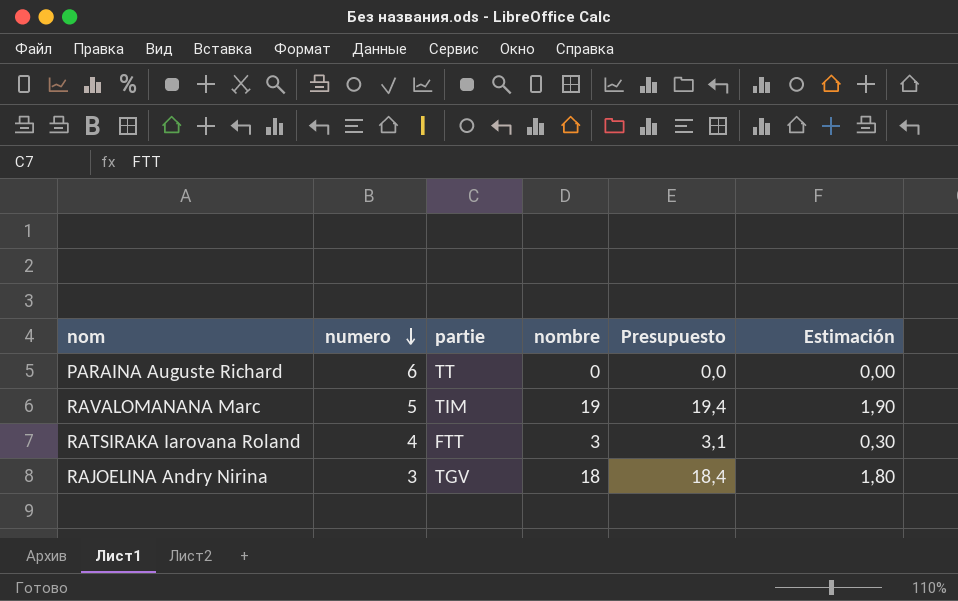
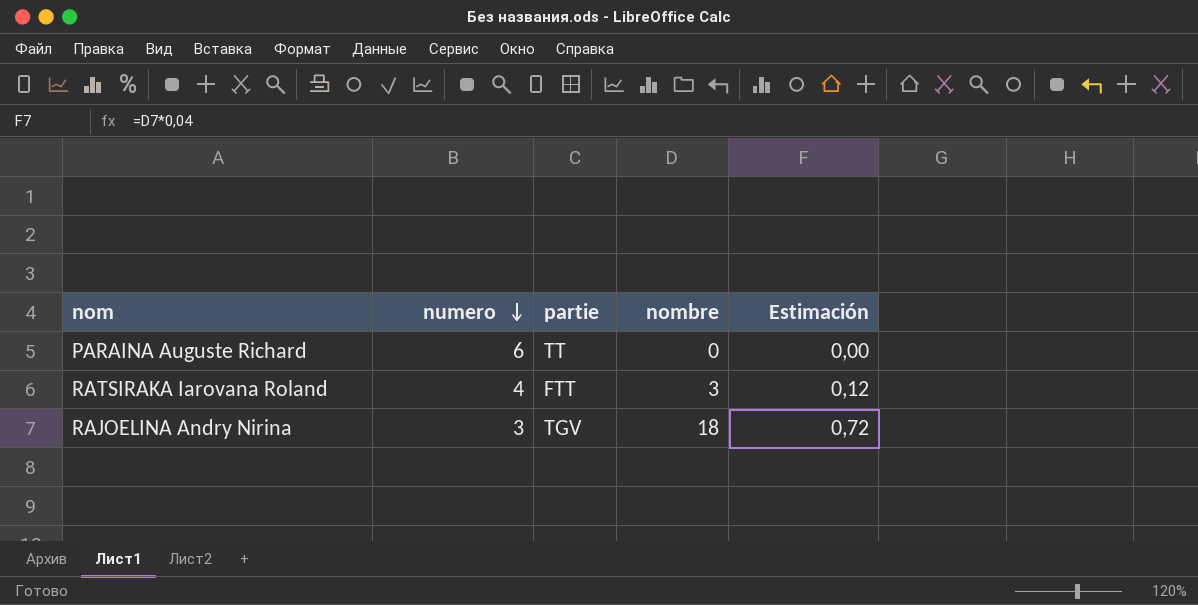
column Presupuesto | formula: [nombre] * 1,02 -> none
column Estimación | formula: [nombre] * 0,1 -> [nombre] * 0,04
row RAVALOMANANA Marc: 5 | TIM | 19 | 19,4 | 1,90 -> none

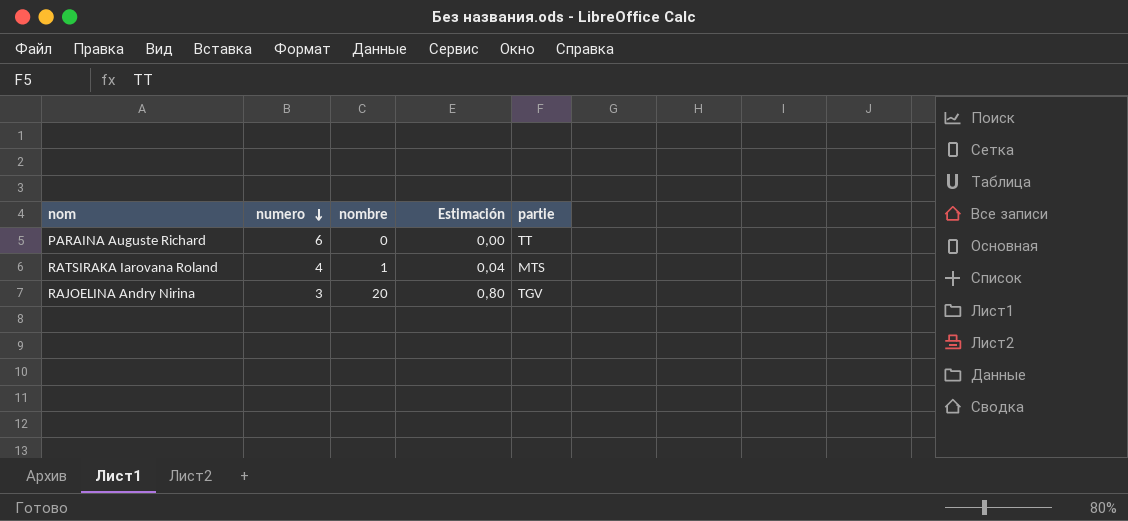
column partie | position: 3 -> 5
RATSIRAKA Iarovana Roland | nombre: 3 -> 1
RATSIRAKA Iarovana Roland | Estimación: 0,12 -> 0,04
RATSIRAKA Iarovana Roland | partie: FTT -> MTS
RAJOELINA Andry Nirina | nombre: 18 -> 20
RAJOELINA Andry Nirina | Estimación: 0,72 -> 0,80

